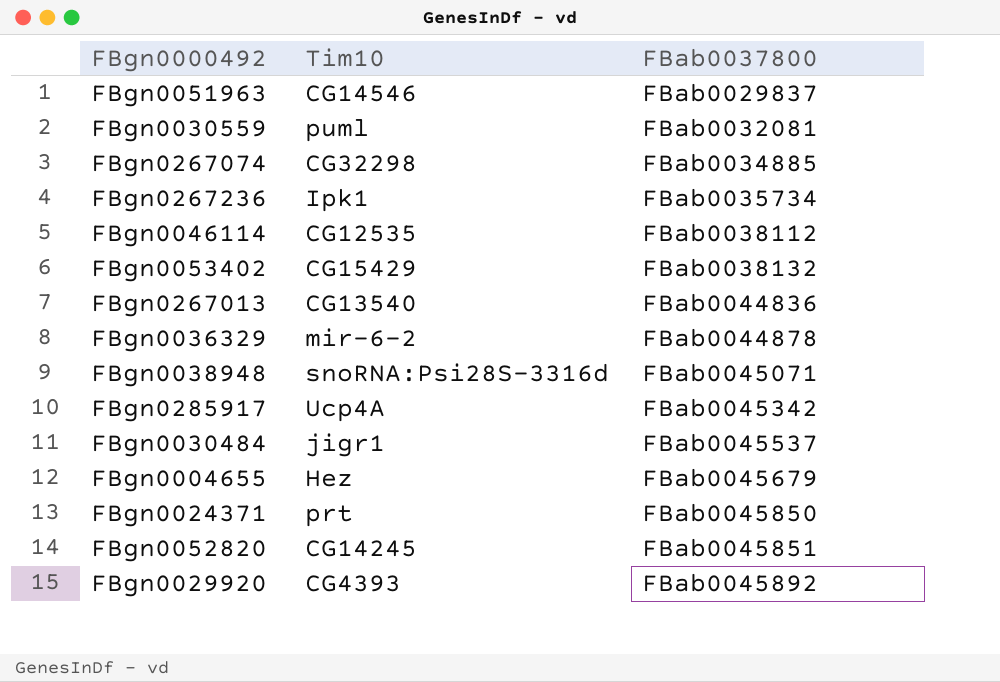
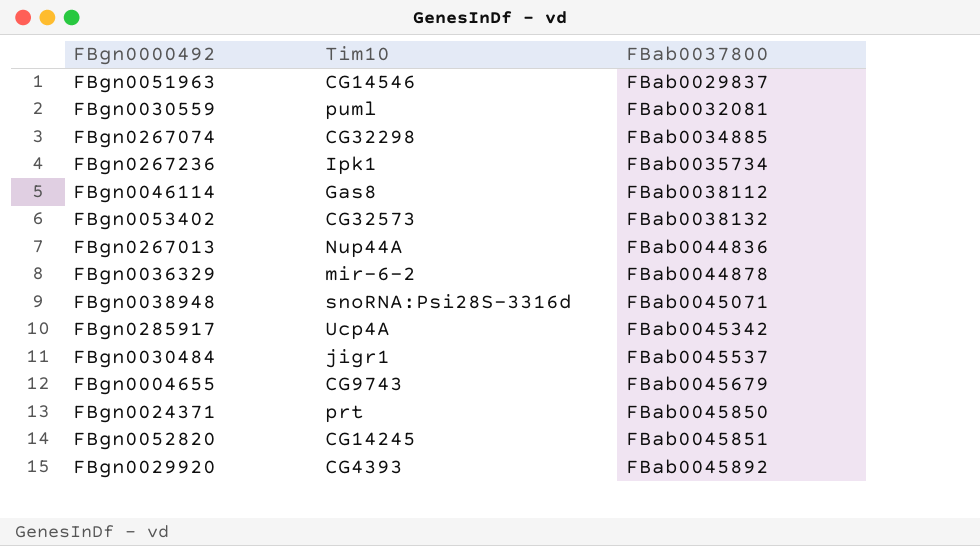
FBgn0046114 | Tim10: CG12535 -> Gas8
FBgn0053402 | Tim10: CG15429 -> CG32573
FBgn0267013 | Tim10: CG13540 -> Nup44A
FBgn0004655 | Tim10: Hez -> CG9743

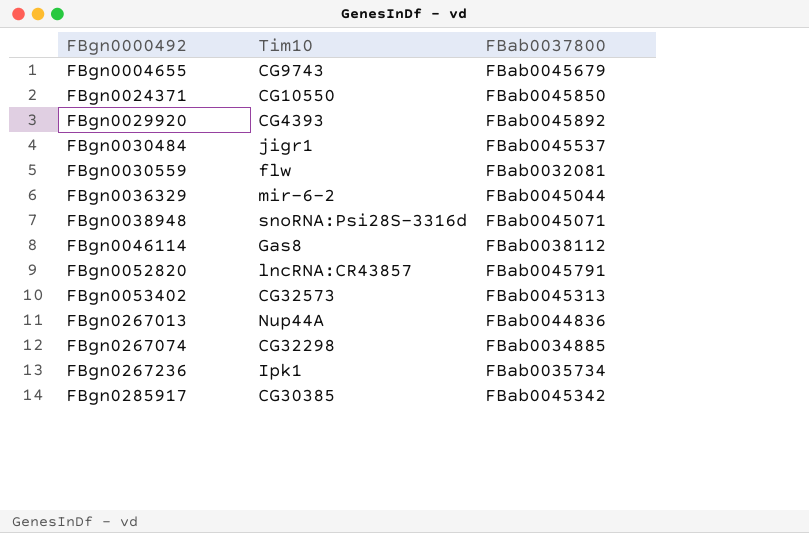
row order: FBab0037800 ascending -> FBgn0000492 ascending
row FBgn0051963: CG14546 | FBab0029837 -> none
FBgn0024371 | Tim10: prt -> CG10550
FBgn0030559 | Tim10: puml -> flw
FBgn0036329 | FBab0037800: FBab0044878 -> FBab0045044
FBgn0052820 | Tim10: CG14245 -> lncRNA:CR43857
FBgn0052820 | FBab0037800: FBab0045851 -> FBab0045791
FBgn0053402 | FBab0037800: FBab0038132 -> FBab0045313
FBgn0285917 | Tim10: Ucp4A -> CG30385

